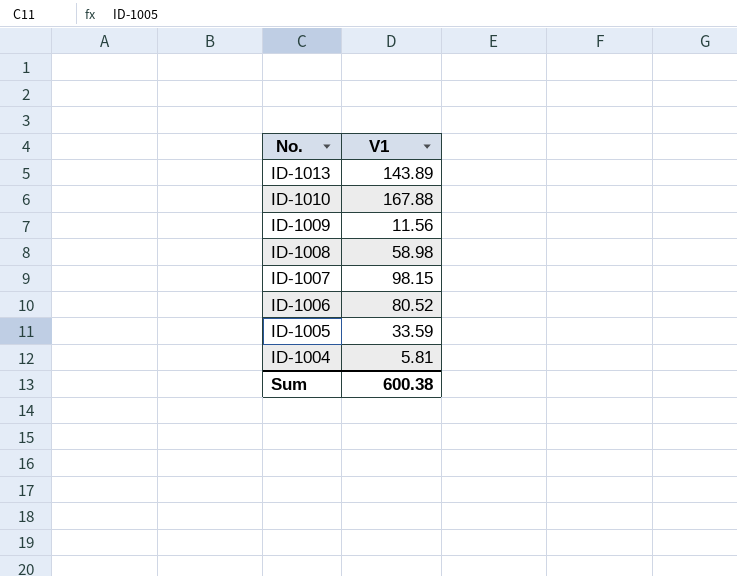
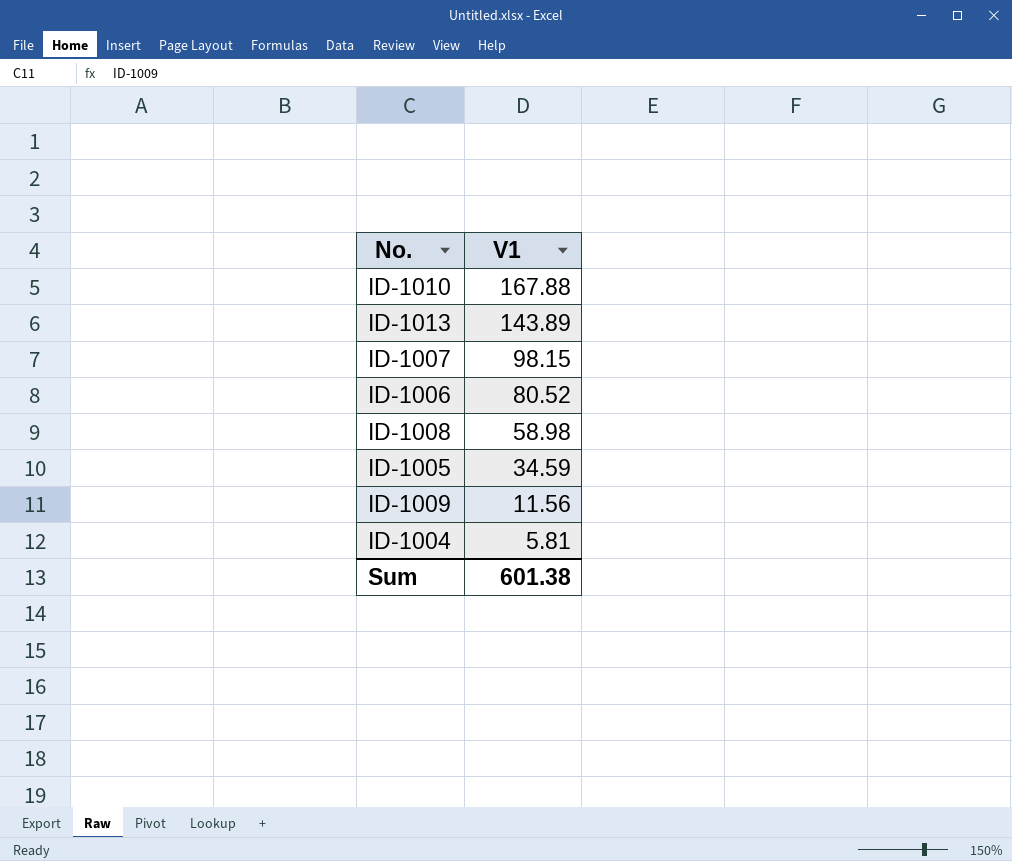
row order: No. descending -> V1 descending
ID-1005 | V1: 33.59 -> 34.59
Sum | V1: 600.38 -> 601.38

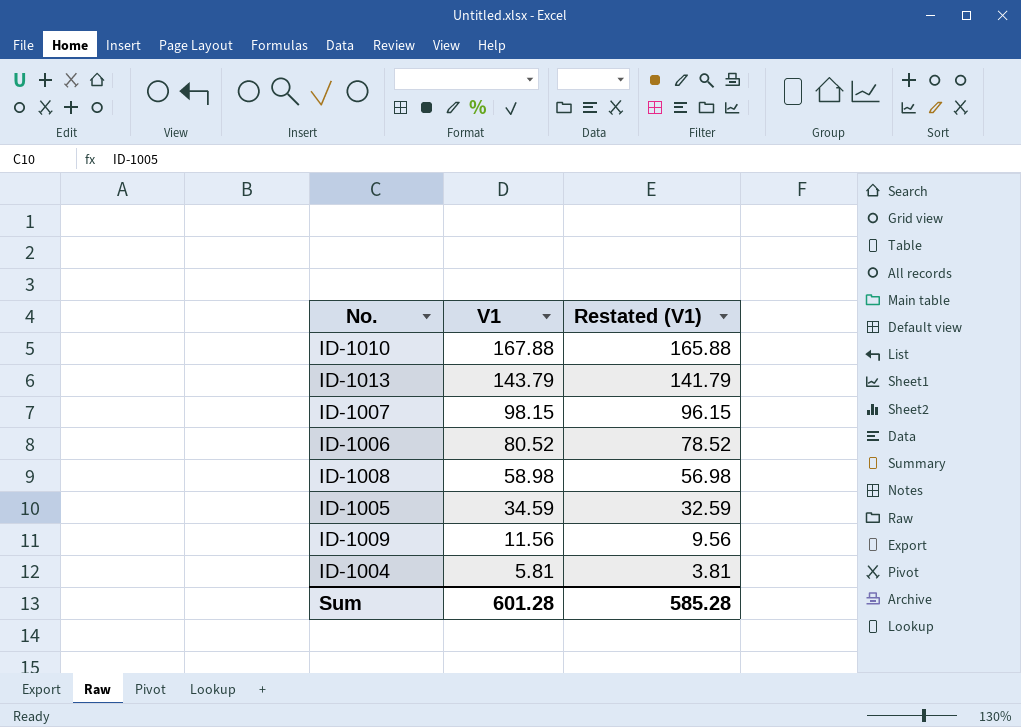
column Restated (V1) | formula: none -> [V1] - 2
ID-1013 | V1: 143.89 -> 143.79
Sum | V1: 601.38 -> 601.28

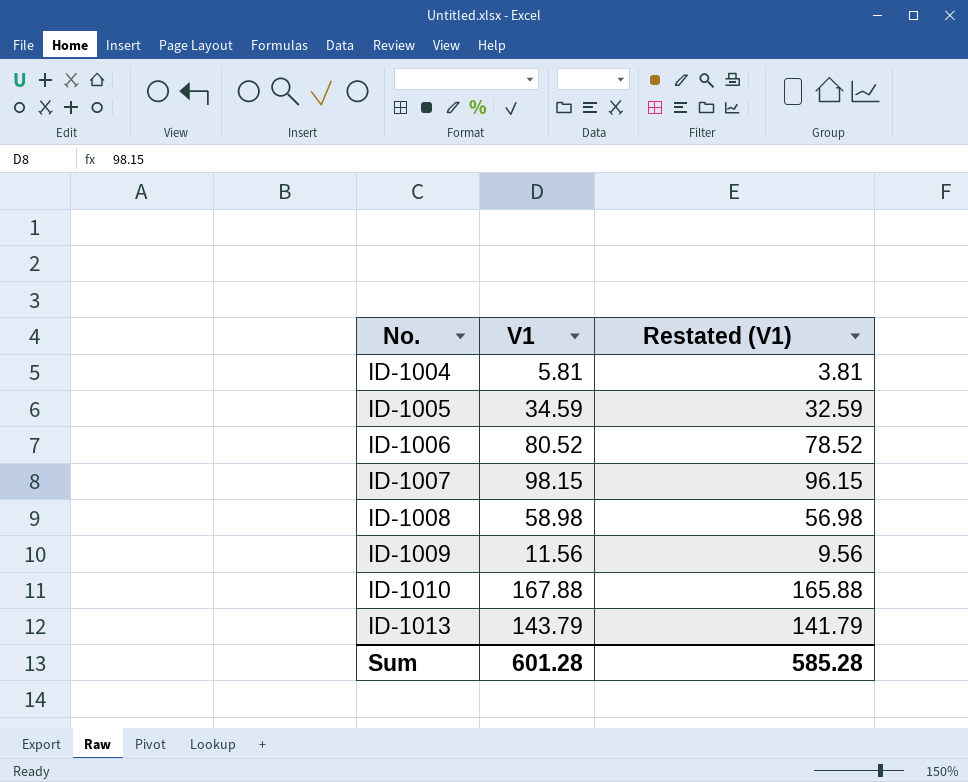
row order: V1 descending -> No. ascending

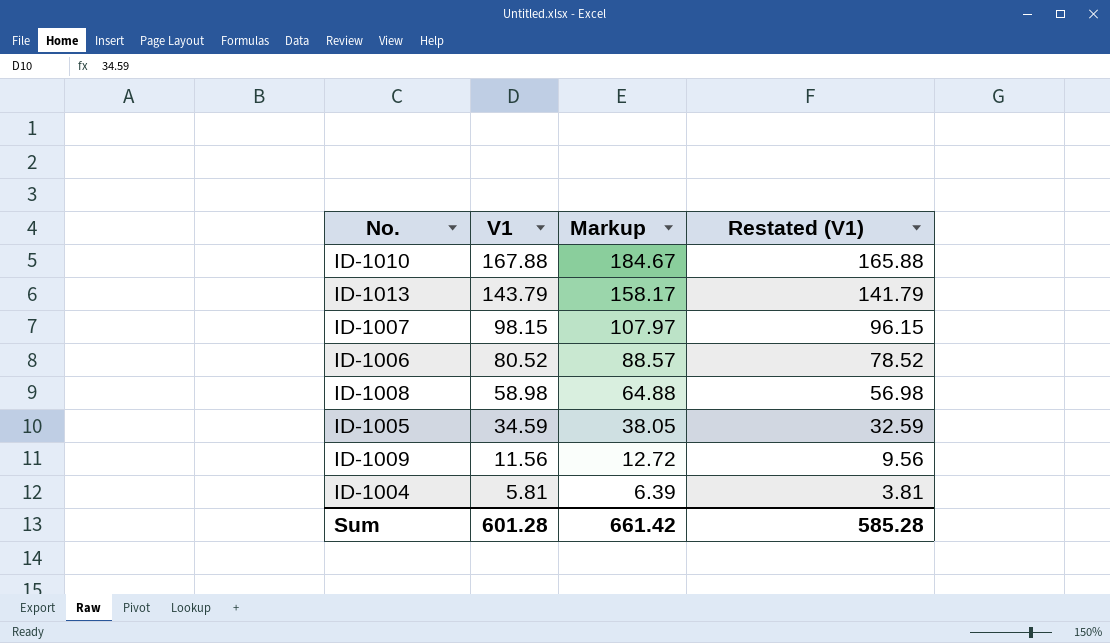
row order: No. ascending -> V1 descending
column Markup | formula: none -> [V1] * 1.1

